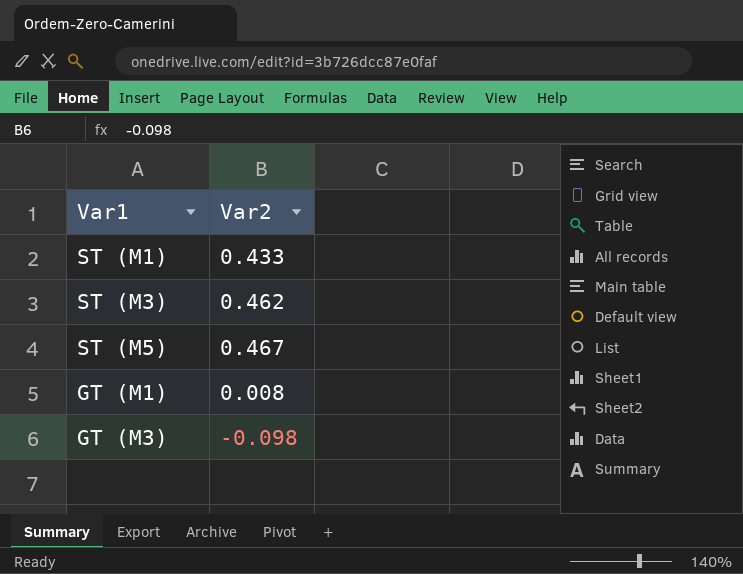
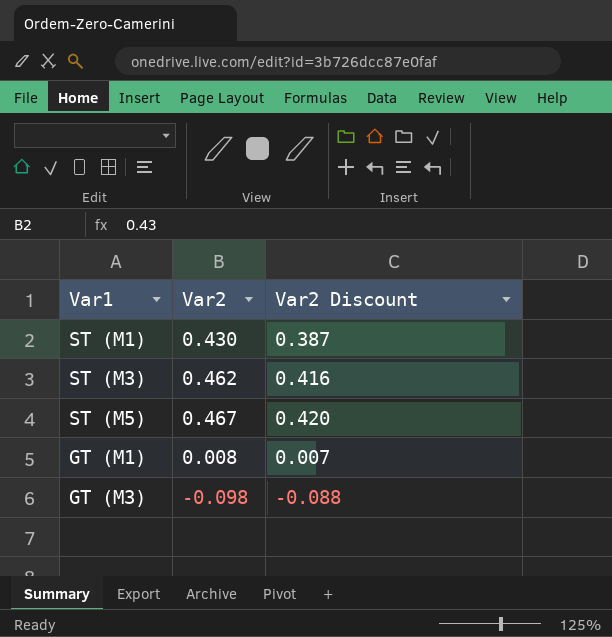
column Var2 Discount | formula: none -> [Var2] * 0.9
ST (M1) | Var2: 0.433 -> 0.430

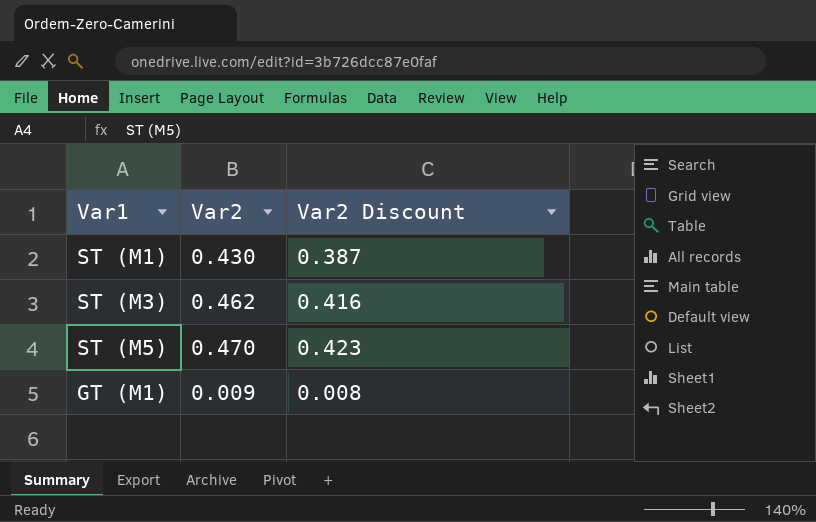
row GT (M3): -0.098 | -0.088 -> none
ST (M5) | Var2: 0.467 -> 0.470
ST (M5) | Var2 Discount: 0.420 -> 0.423
GT (M1) | Var2: 0.008 -> 0.009
GT (M1) | Var2 Discount: 0.007 -> 0.008

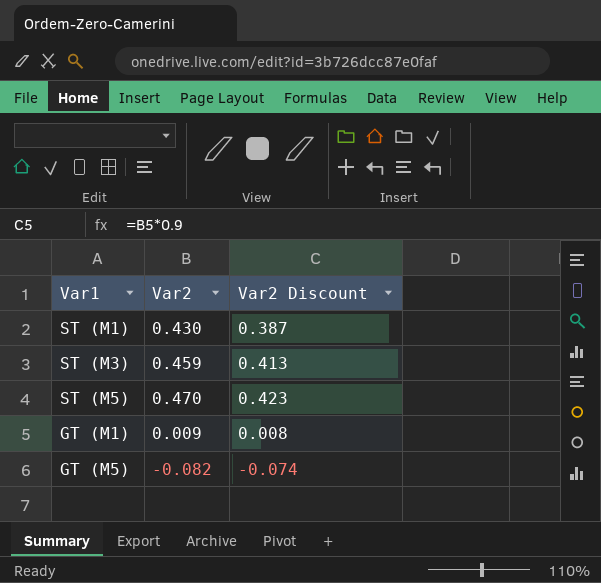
ST (M3) | Var2: 0.462 -> 0.459
ST (M3) | Var2 Discount: 0.416 -> 0.413
row GT (M5): none -> -0.082 | -0.074

